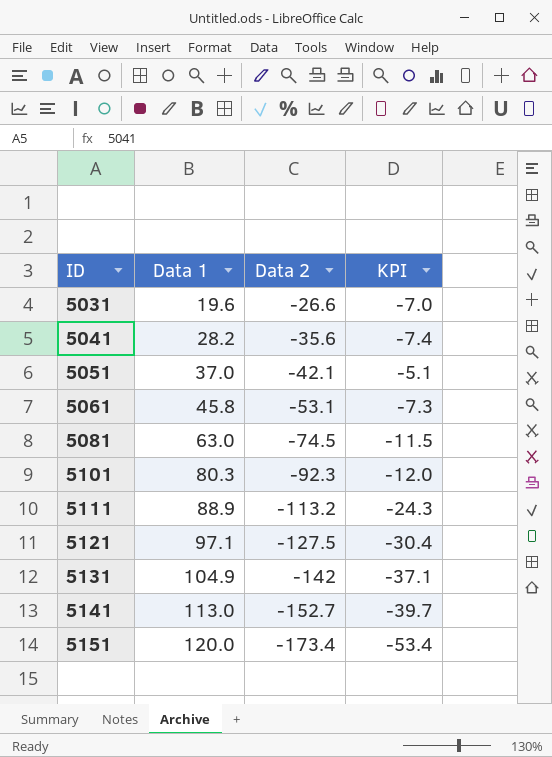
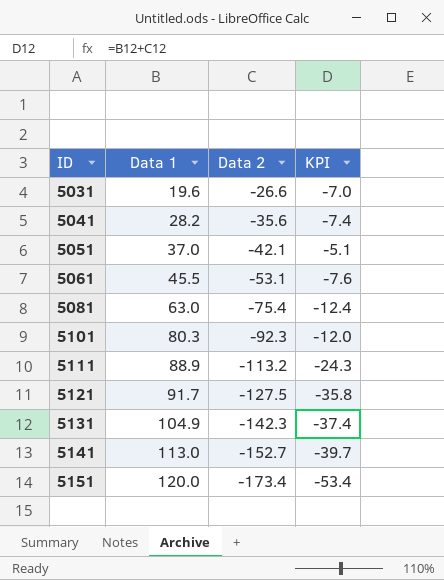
5061 | Data 1: 45.8 -> 45.5
5061 | KPI: -7.3 -> -7.6
5081 | Data 2: -74.5 -> -75.4
5081 | KPI: -11.5 -> -12.4
5121 | Data 1: 97.1 -> 91.7
5121 | KPI: -30.4 -> -35.8
5131 | Data 2: -142 -> -142.3
5131 | KPI: -37.1 -> -37.4

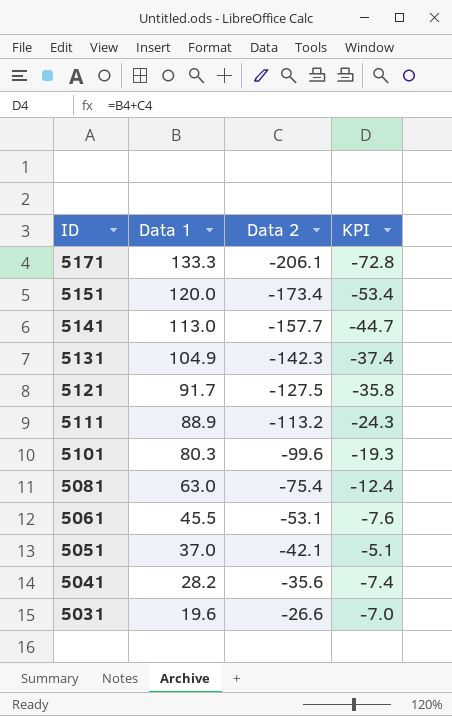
row order: ID ascending -> ID descending
row 5171: none -> 133.3 | -206.1 | -72.8
5141 | Data 2: -152.7 -> -157.7
5141 | KPI: -39.7 -> -44.7
5101 | Data 2: -92.3 -> -99.6
5101 | KPI: -12.0 -> -19.3

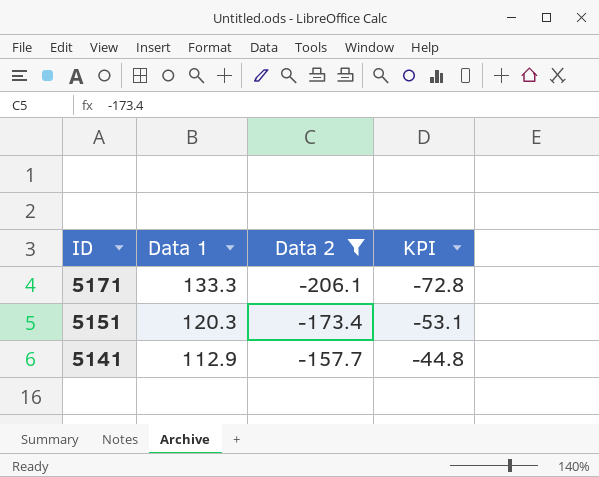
filter: none -> Data 2 <= -157.7
5151 | Data 1: 120.0 -> 120.3
5151 | KPI: -53.4 -> -53.1
5141 | Data 1: 113.0 -> 112.9
5141 | KPI: -44.7 -> -44.8

